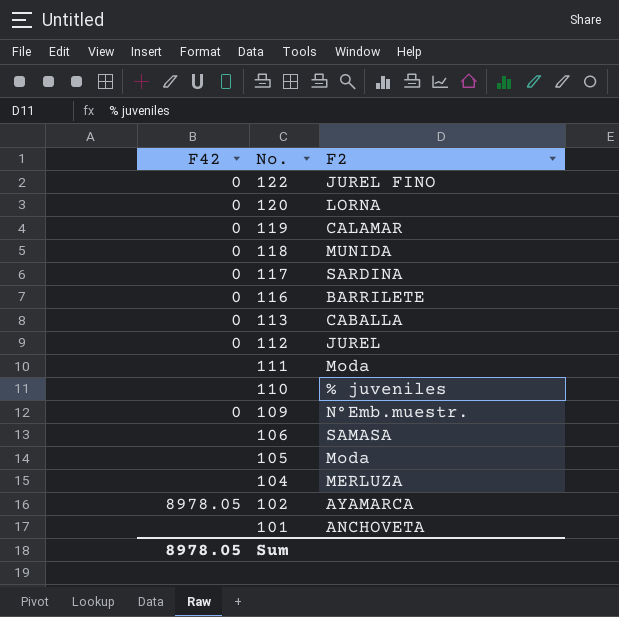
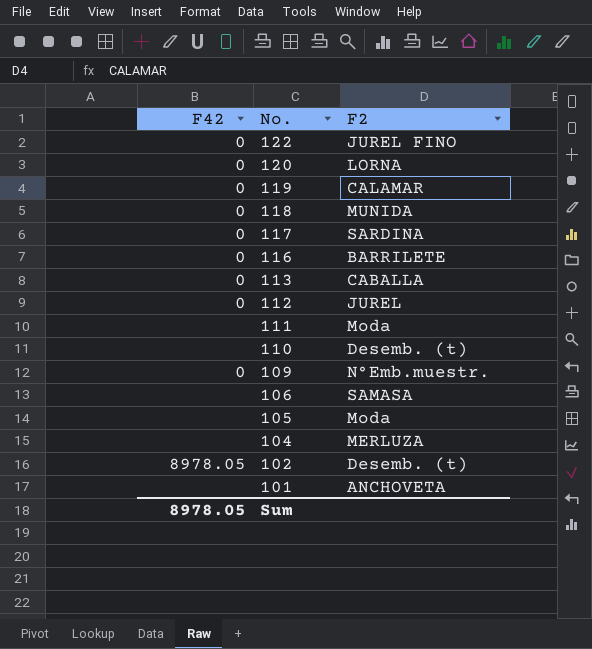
110 | F2: % juveniles -> Desemb. (t)
102 | F2: AYAMARCA -> Desemb. (t)

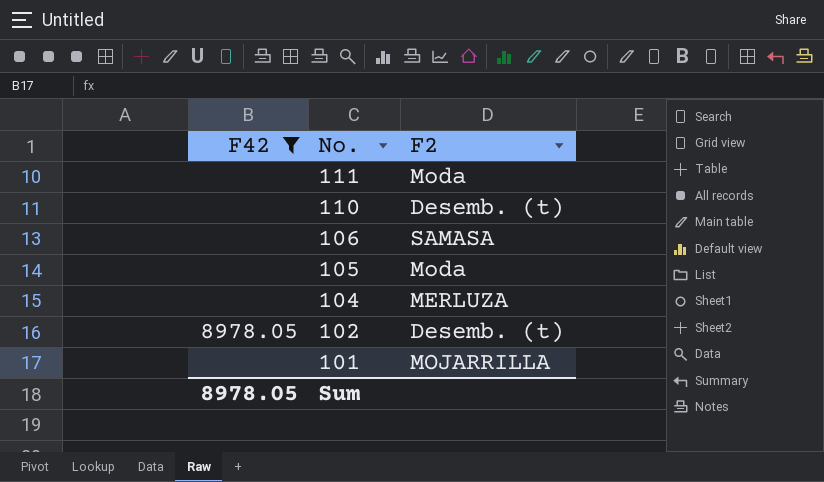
filter: none -> F42 != 0
101 | F2: ANCHOVETA -> MOJARRILLA

